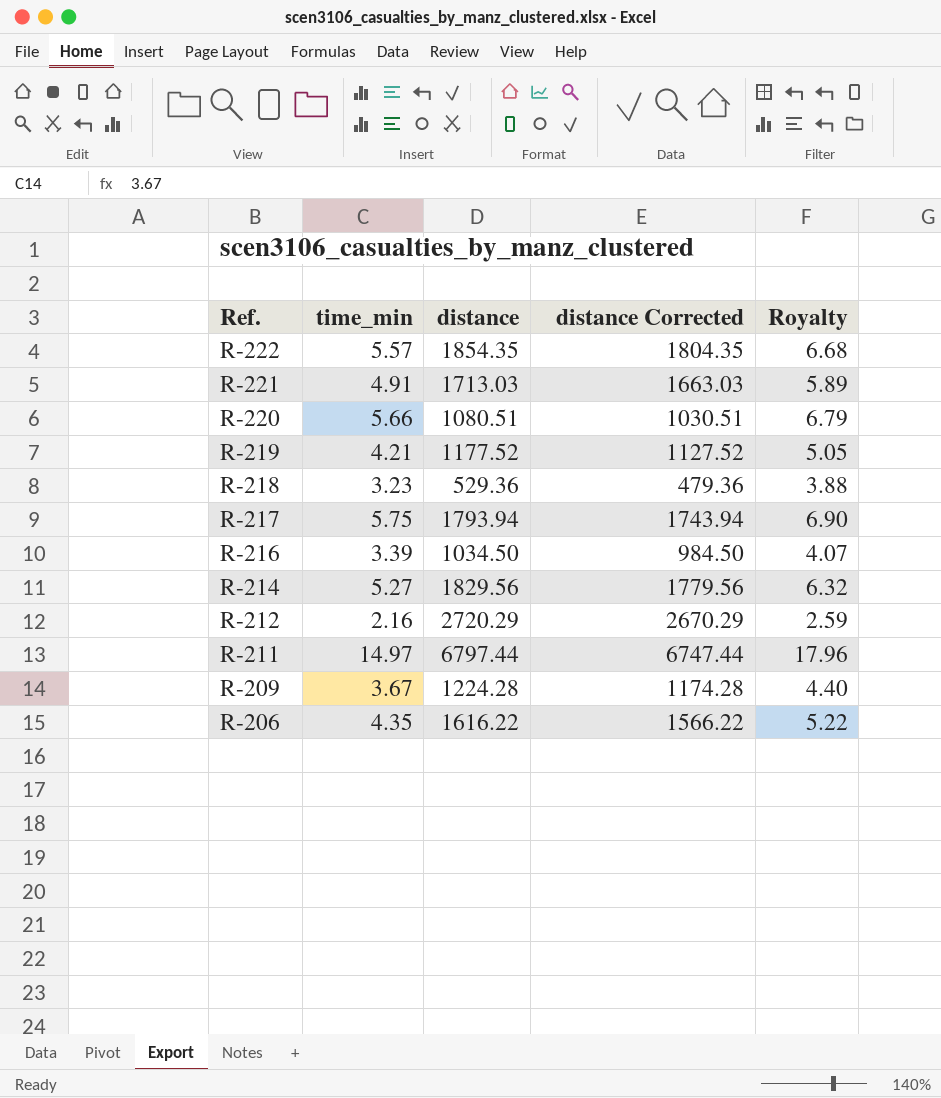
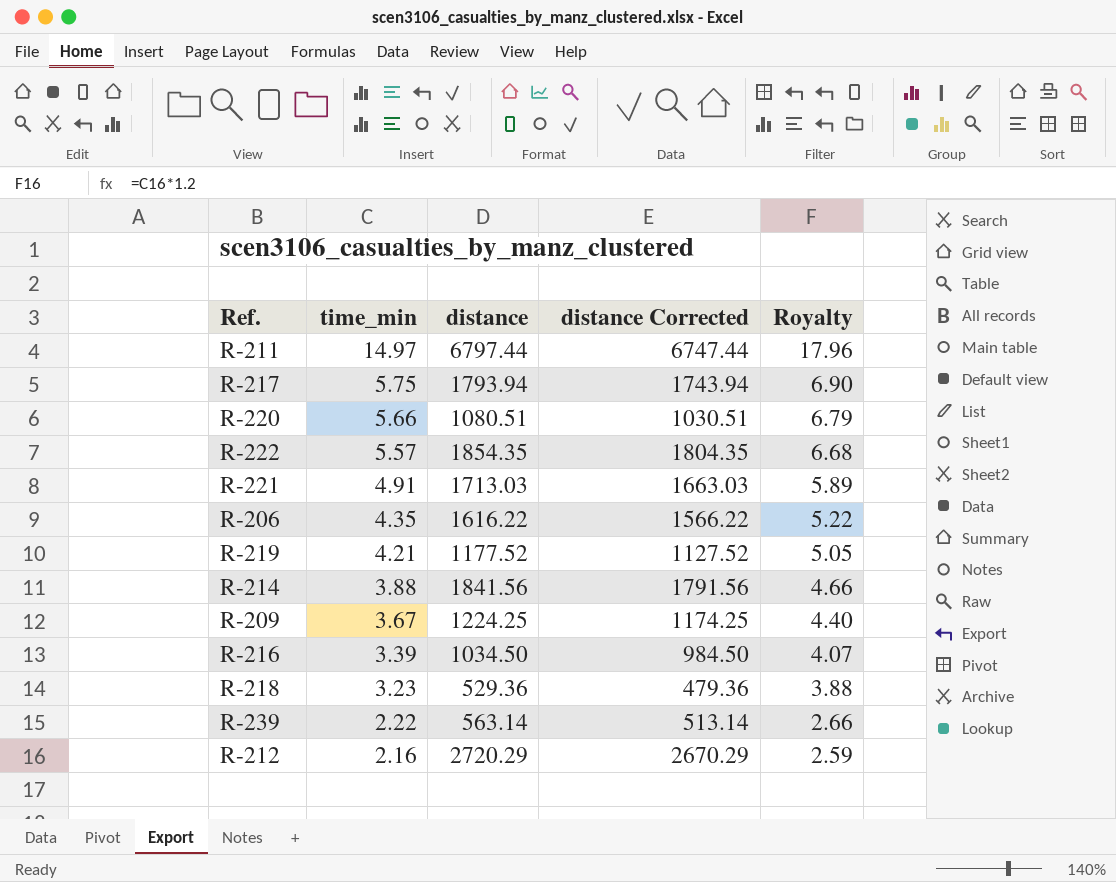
row order: Ref. descending -> time_min descending
R-214 | time_min: 5.27 -> 3.88
R-214 | distance: 1829.56 -> 1841.56
R-214 | distance Corrected: 1779.56 -> 1791.56
R-214 | Royalty: 6.32 -> 4.66
R-209 | distance: 1224.28 -> 1224.25
R-209 | distance Corrected: 1174.28 -> 1174.25
row R-239: none -> 2.22 | 563.14 | 513.14 | 2.66

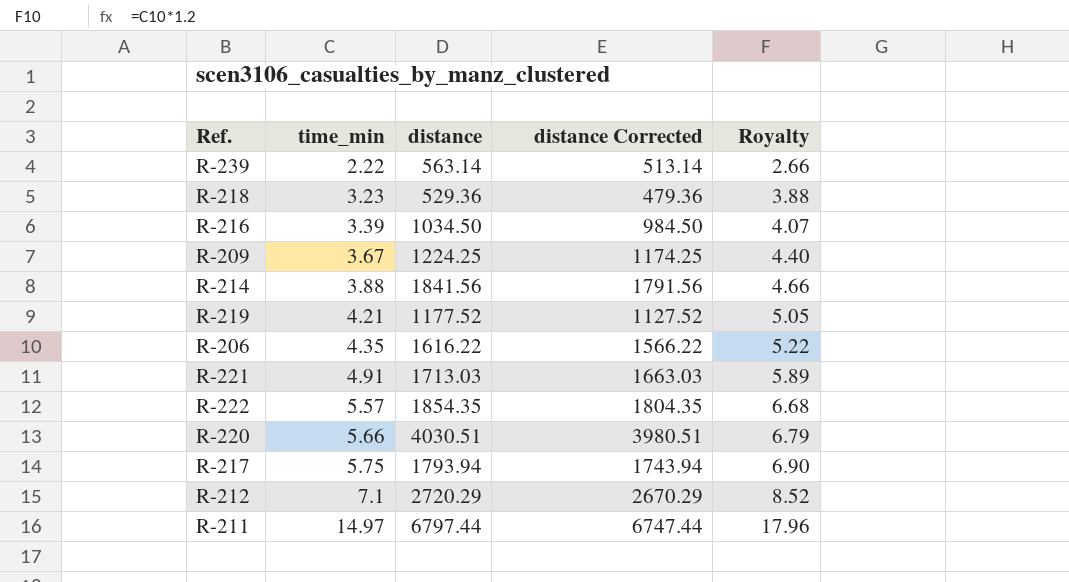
row order: time_min descending -> time_min ascending
R-220 | distance: 1080.51 -> 4030.51
R-220 | distance Corrected: 1030.51 -> 3980.51
R-212 | time_min: 2.16 -> 7.1
R-212 | Royalty: 2.59 -> 8.52

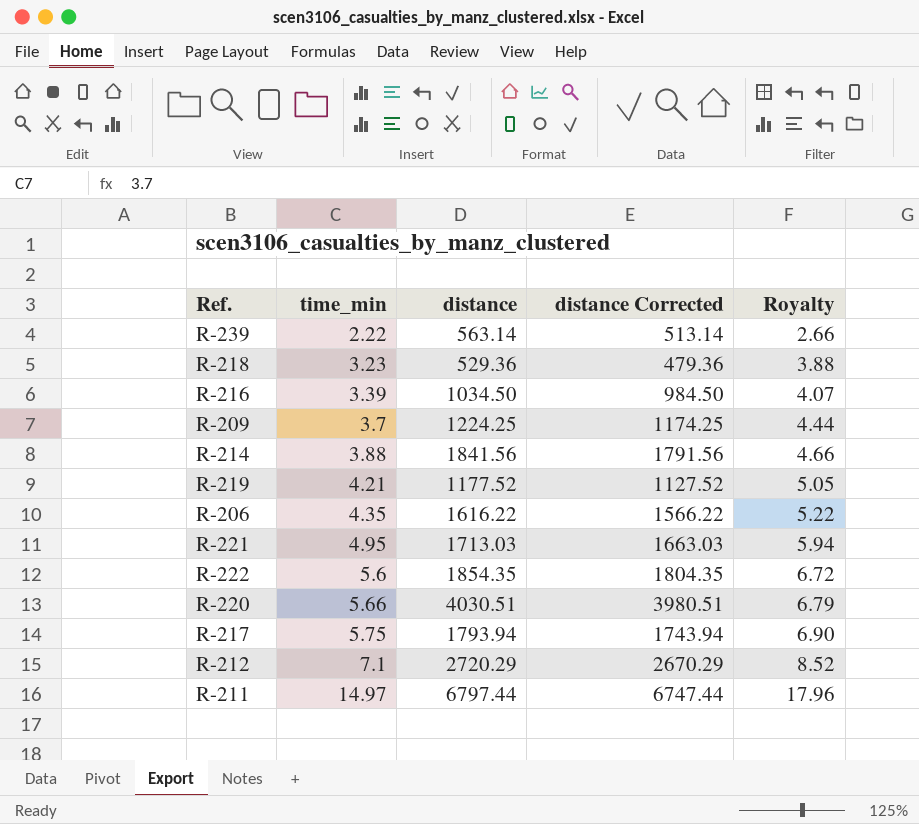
R-209 | time_min: 3.67 -> 3.7
R-209 | Royalty: 4.40 -> 4.44
R-221 | time_min: 4.91 -> 4.95
R-221 | Royalty: 5.89 -> 5.94
R-222 | time_min: 5.57 -> 5.6
R-222 | Royalty: 6.68 -> 6.72

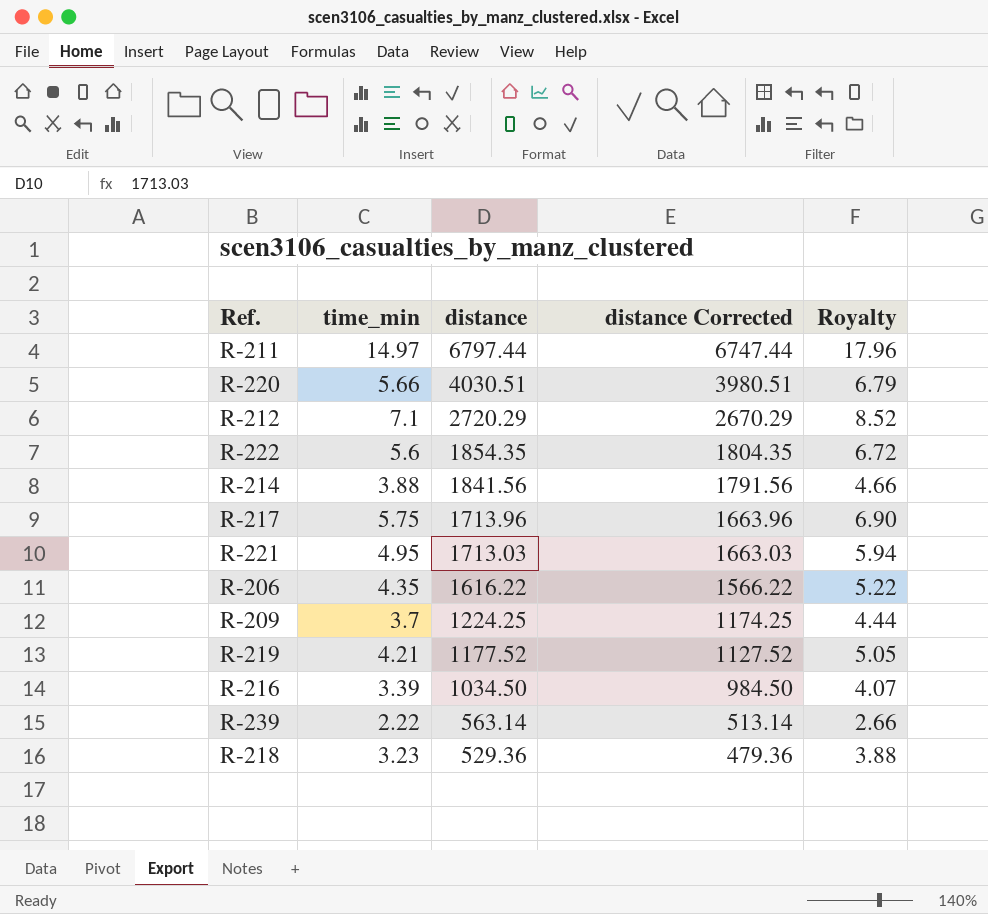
row order: time_min ascending -> distance descending
R-217 | distance: 1793.94 -> 1713.96
R-217 | distance Corrected: 1743.94 -> 1663.96

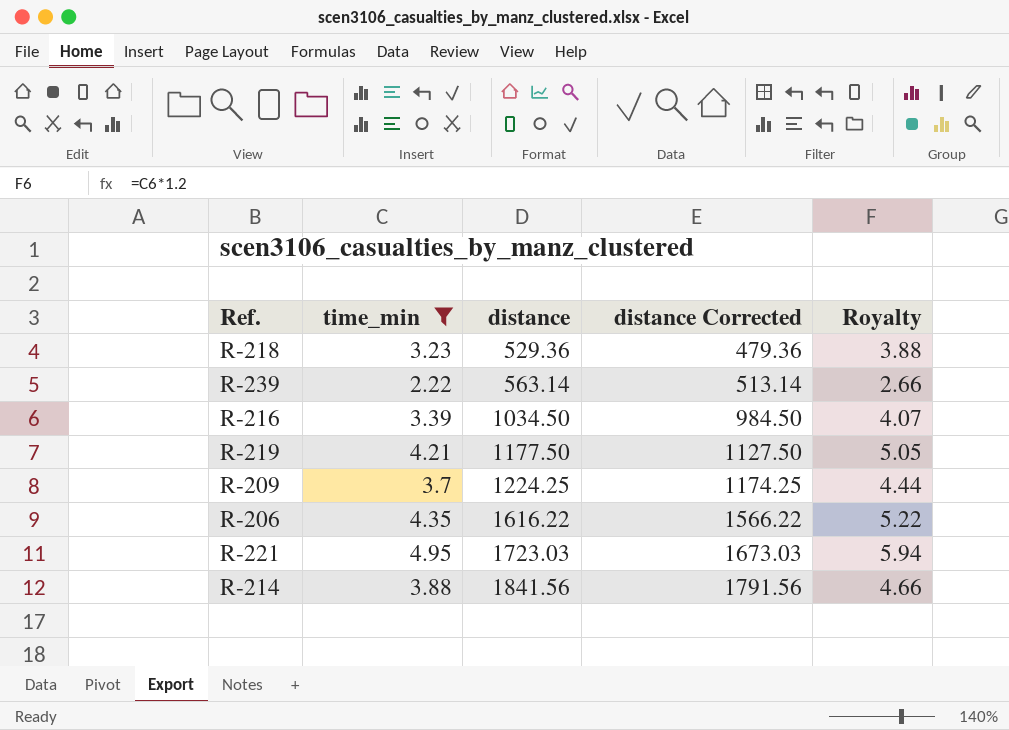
filter: none -> time_min <= 4.95
row order: distance descending -> distance ascending
R-219 | distance: 1177.52 -> 1177.50
R-219 | distance Corrected: 1127.52 -> 1127.50
R-221 | distance: 1713.03 -> 1723.03
R-221 | distance Corrected: 1663.03 -> 1673.03

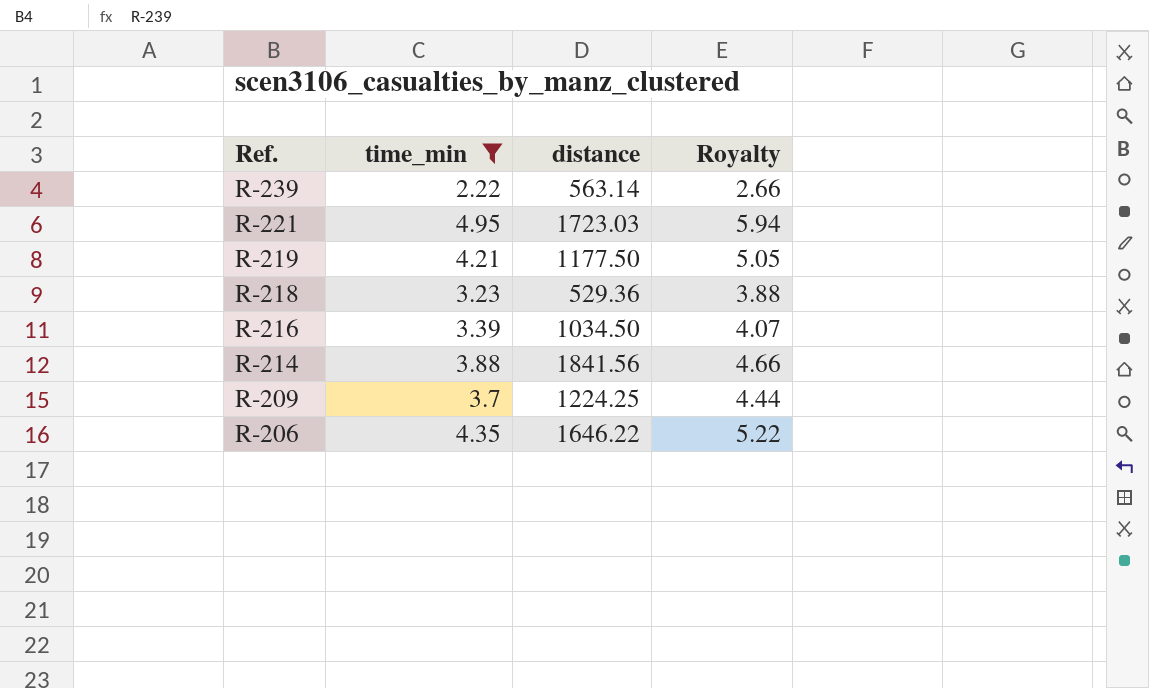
row order: distance ascending -> Ref. descending
column distance Corrected | formula: [distance] - 50 -> none
R-206 | distance: 1616.22 -> 1646.22

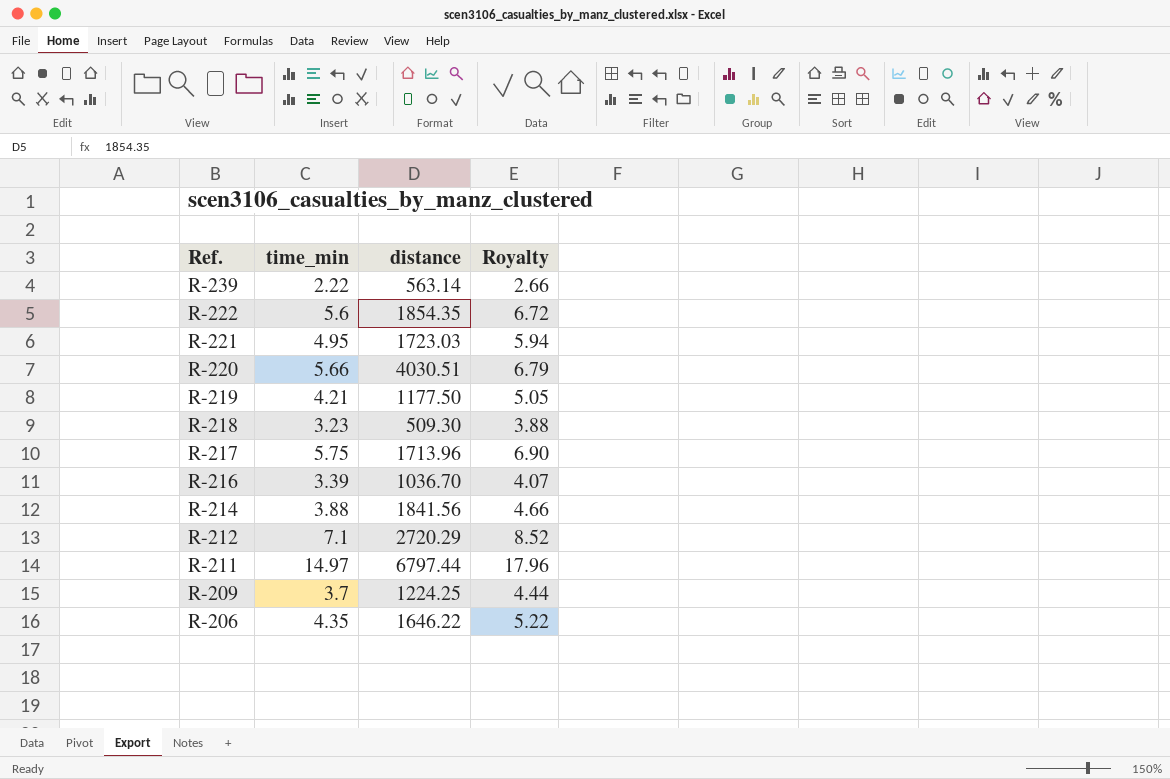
filter: time_min <= 4.95 -> none
R-218 | distance: 529.36 -> 509.30
R-216 | distance: 1034.50 -> 1036.70

